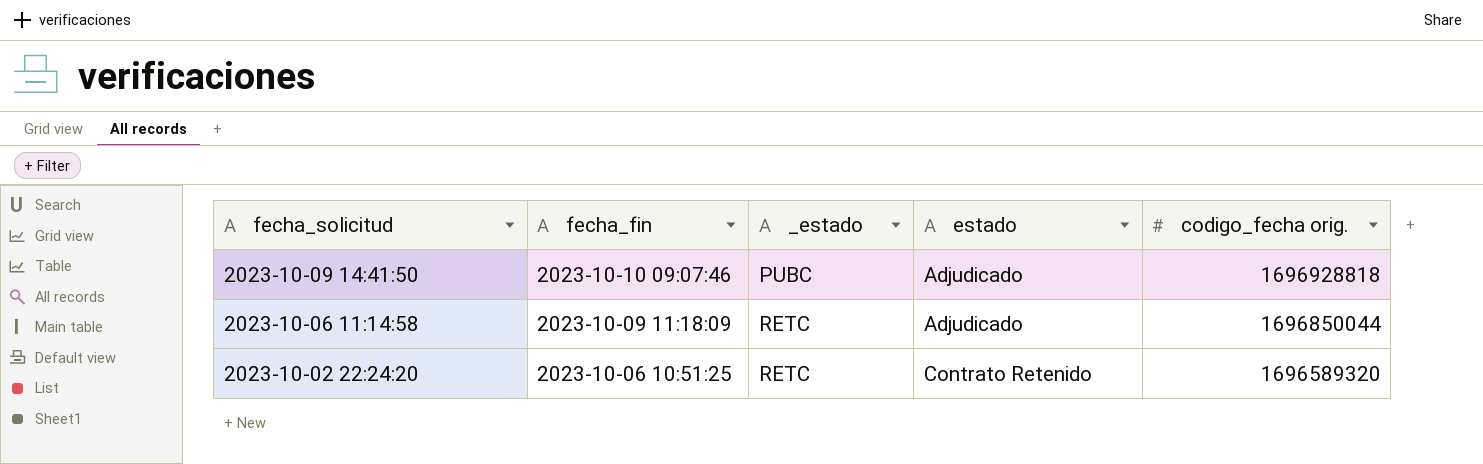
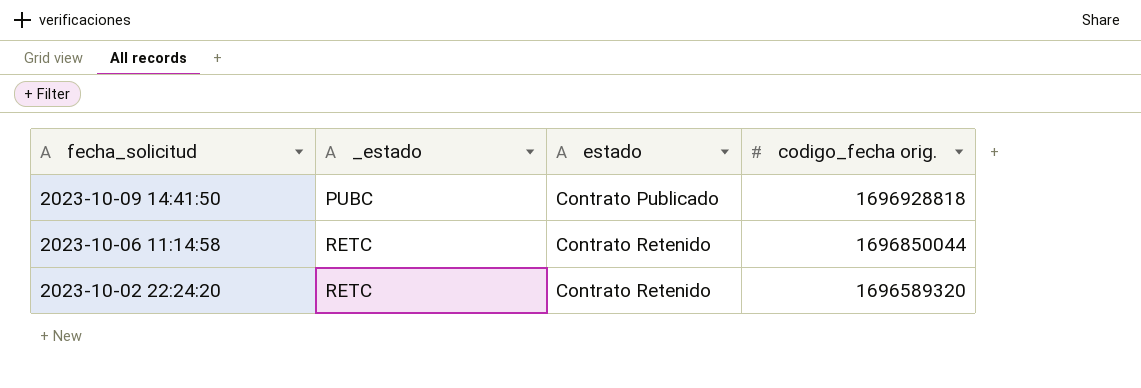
column fecha_fin | position: 2 -> none
2023-10-09 14:41:50 | estado: Adjudicado -> Contrato Publicado
2023-10-06 11:14:58 | estado: Adjudicado -> Contrato Retenido

